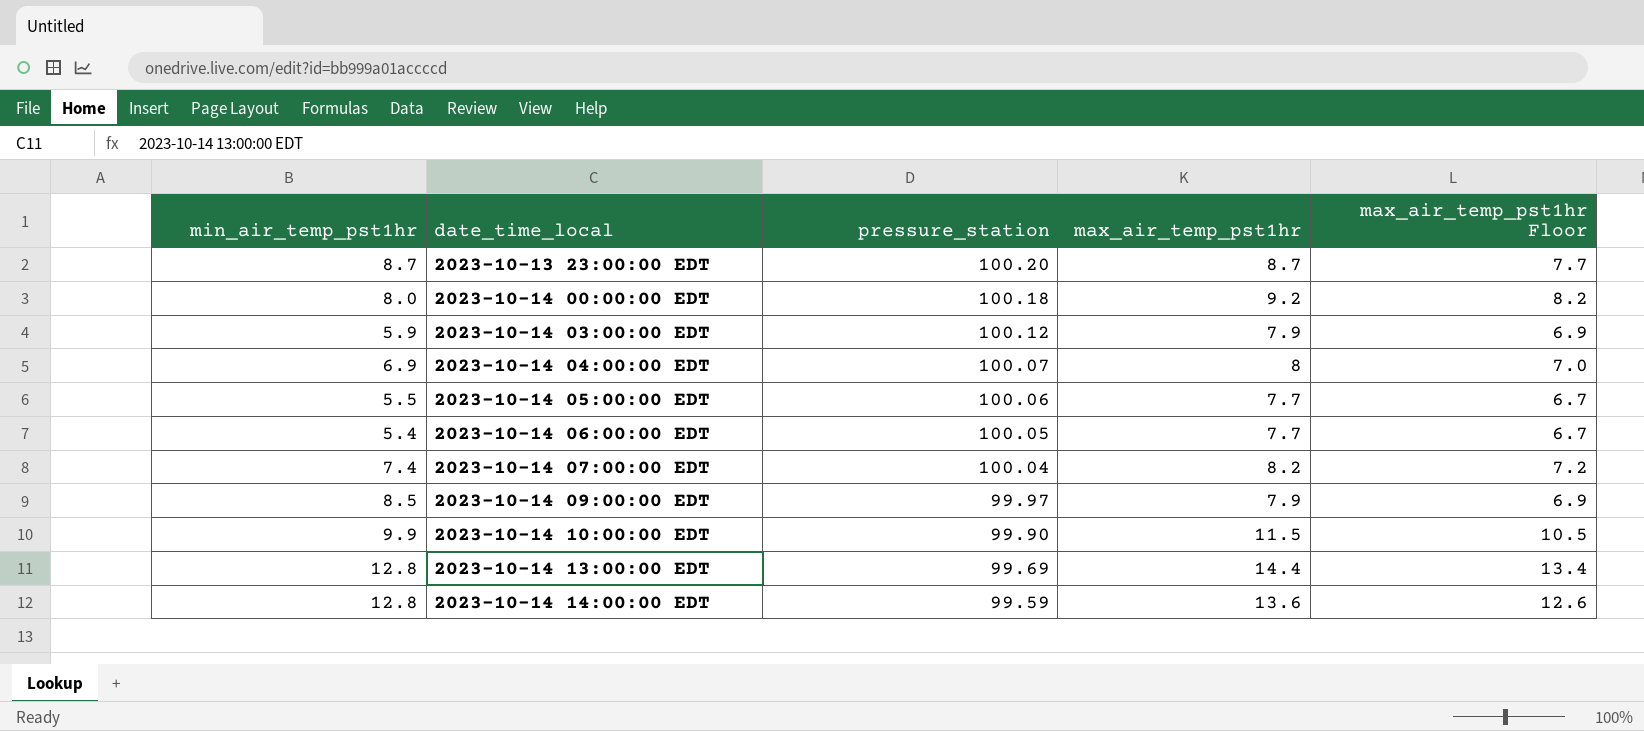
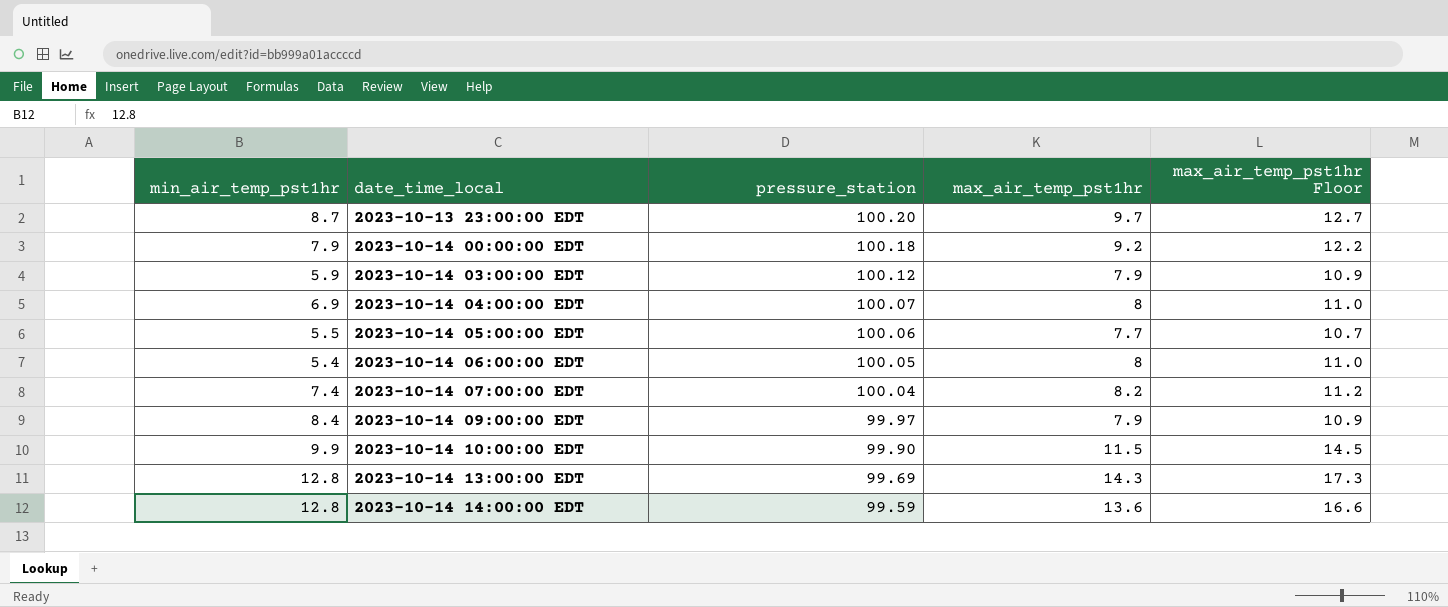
column max_air_temp_pst1hr Floor | formula: [max_air_temp_pst1hr] - 1 -> [max_air_temp_pst1hr] + 3
2023-10-13 23:00:00 EDT | max_air_temp_pst1hr: 8.7 -> 9.7
2023-10-14 00:00:00 EDT | min_air_temp_pst1hr: 8.0 -> 7.9
2023-10-14 06:00:00 EDT | max_air_temp_pst1hr: 7.7 -> 8
2023-10-14 09:00:00 EDT | min_air_temp_pst1hr: 8.5 -> 8.4
2023-10-14 13:00:00 EDT | max_air_temp_pst1hr: 14.4 -> 14.3

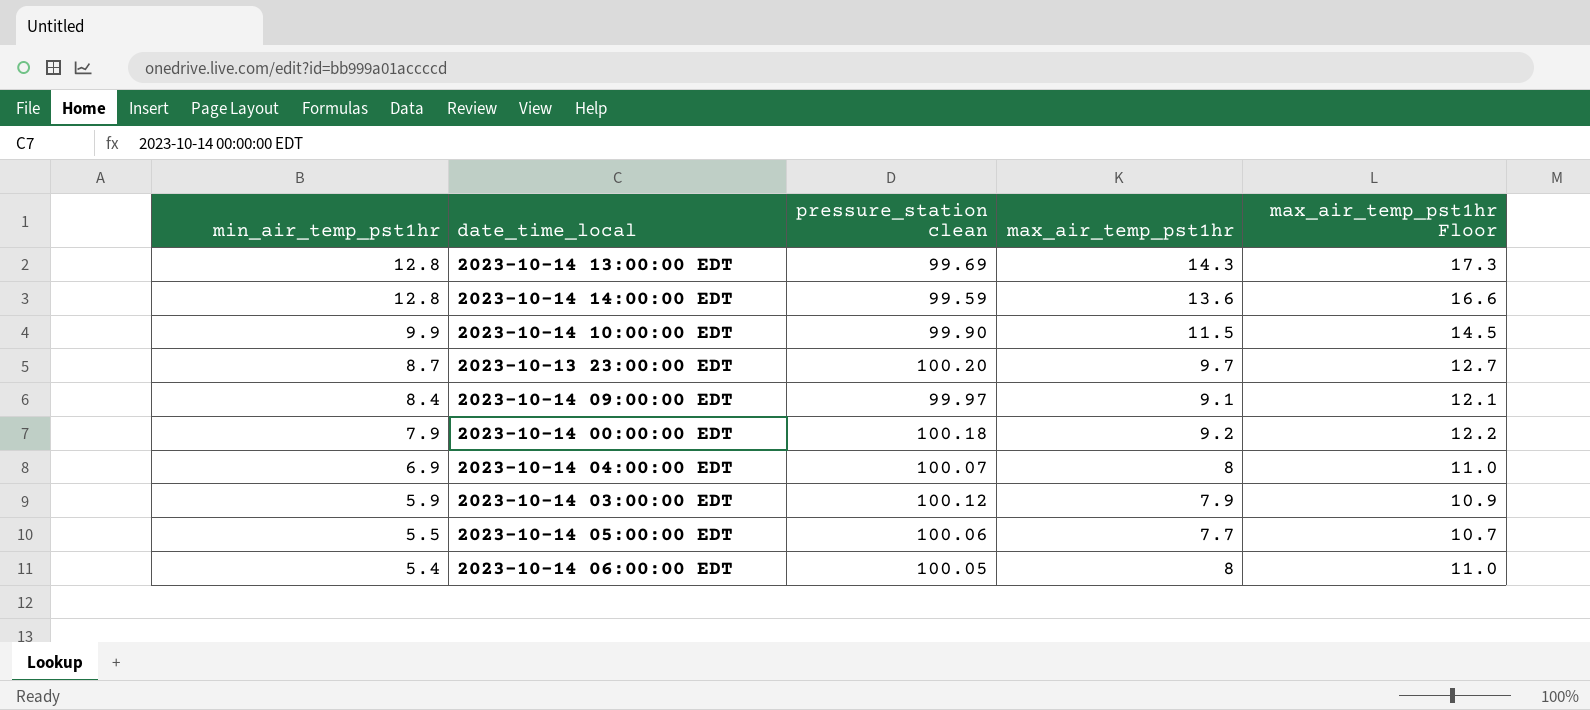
row order: date_time_local ascending -> min_air_temp_pst1hr descending
column name: pressure_station -> pressure_station clean
row 2023-10-14 07:00:00 EDT: 7.4 | 100.04 | 8.2 | 11.2 -> none
2023-10-14 09:00:00 EDT | max_air_temp_pst1hr: 7.9 -> 9.1
2023-10-14 09:00:00 EDT | max_air_temp_pst1hr Floor: 10.9 -> 12.1

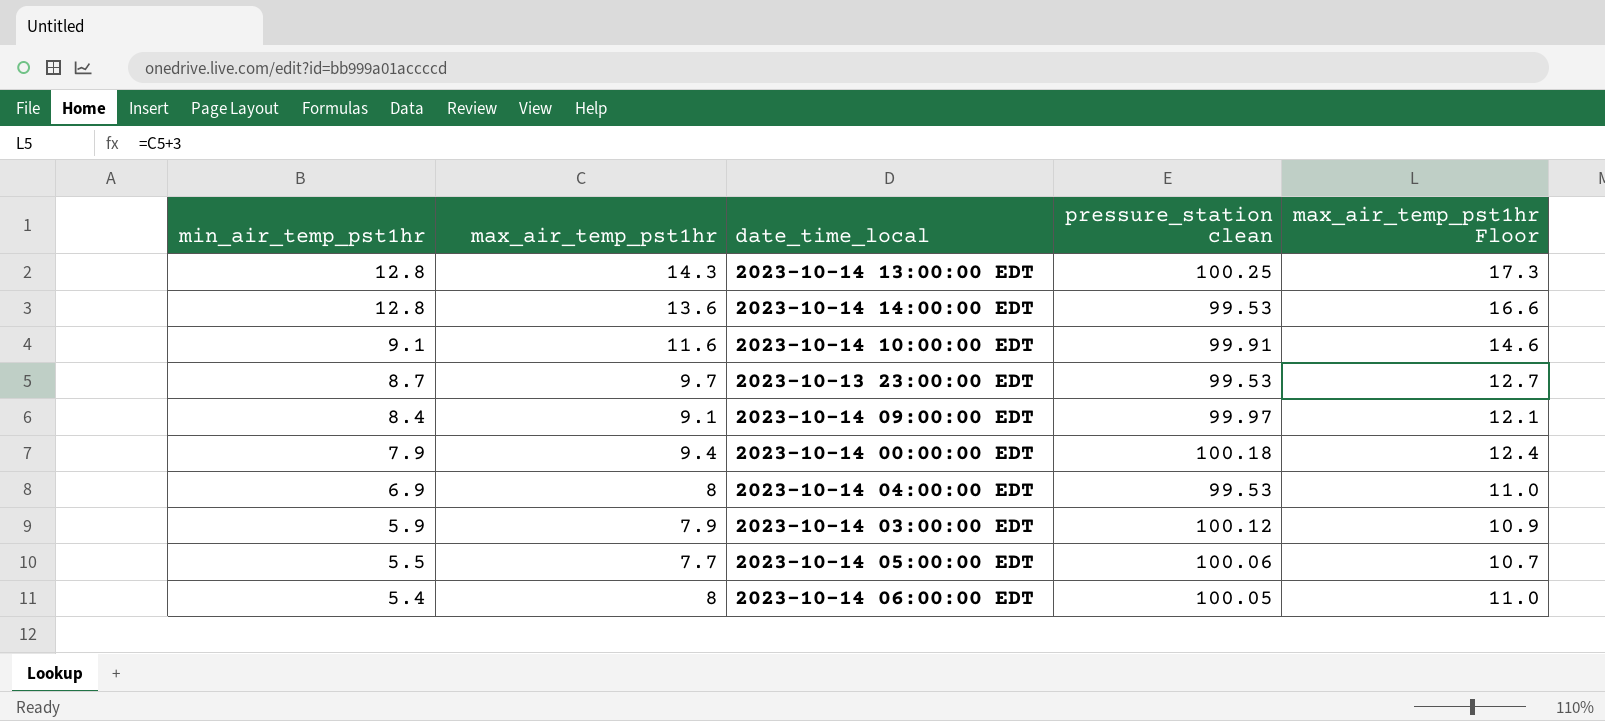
column max_air_temp_pst1hr | position: 4 -> 2
2023-10-14 13:00:00 EDT | pressure_station clean: 99.69 -> 100.25
2023-10-14 14:00:00 EDT | pressure_station clean: 99.59 -> 99.53
2023-10-14 10:00:00 EDT | min_air_temp_pst1hr: 9.9 -> 9.1
2023-10-14 10:00:00 EDT | max_air_temp_pst1hr: 11.5 -> 11.6
2023-10-14 10:00:00 EDT | pressure_station clean: 99.90 -> 99.91
2023-10-14 10:00:00 EDT | max_air_temp_pst1hr Floor: 14.5 -> 14.6
2023-10-13 23:00:00 EDT | pressure_station clean: 100.20 -> 99.53
2023-10-14 00:00:00 EDT | max_air_temp_pst1hr: 9.2 -> 9.4
2023-10-14 00:00:00 EDT | max_air_temp_pst1hr Floor: 12.2 -> 12.4
2023-10-14 04:00:00 EDT | pressure_station clean: 100.07 -> 99.53

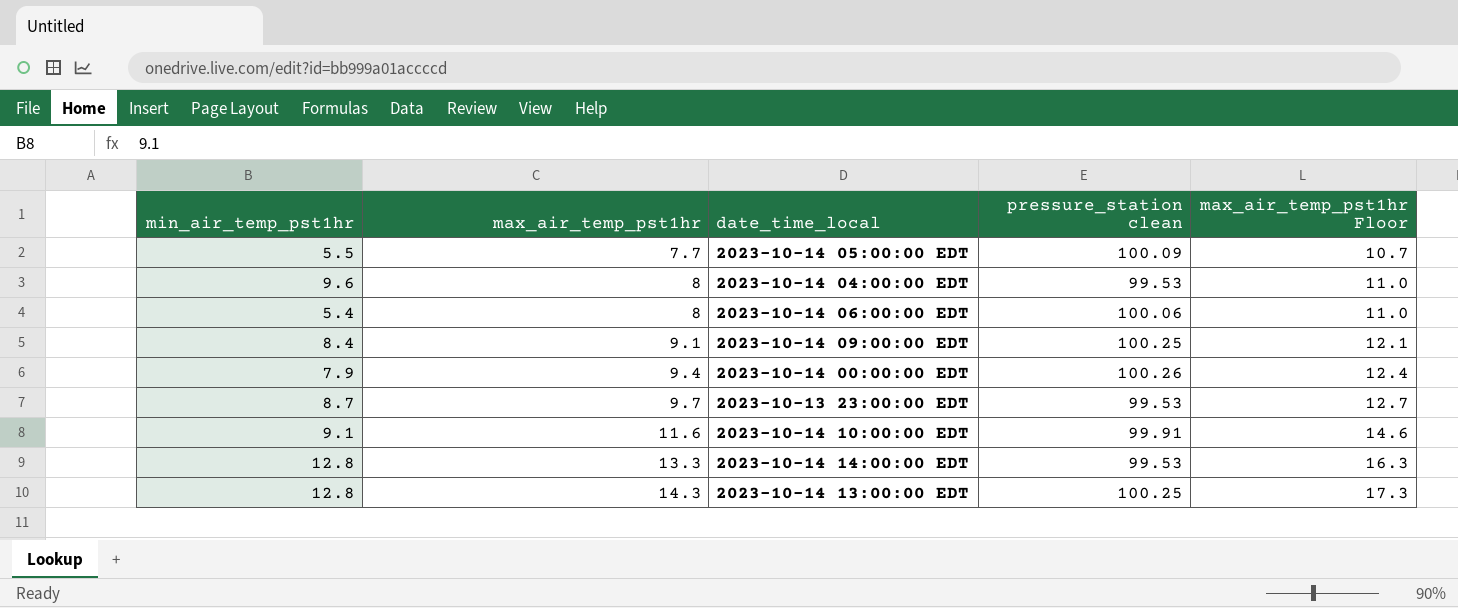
row order: min_air_temp_pst1hr descending -> max_air_temp_pst1hr ascending
row 2023-10-14 03:00:00 EDT: 5.9 | 7.9 | 100.12 | 10.9 -> none
2023-10-14 05:00:00 EDT | pressure_station clean: 100.06 -> 100.09
2023-10-14 04:00:00 EDT | min_air_temp_pst1hr: 6.9 -> 9.6
2023-10-14 06:00:00 EDT | pressure_station clean: 100.05 -> 100.06
2023-10-14 09:00:00 EDT | pressure_station clean: 99.97 -> 100.25
2023-10-14 00:00:00 EDT | pressure_station clean: 100.18 -> 100.26
2023-10-14 14:00:00 EDT | max_air_temp_pst1hr: 13.6 -> 13.3
2023-10-14 14:00:00 EDT | max_air_temp_pst1hr Floor: 16.6 -> 16.3

